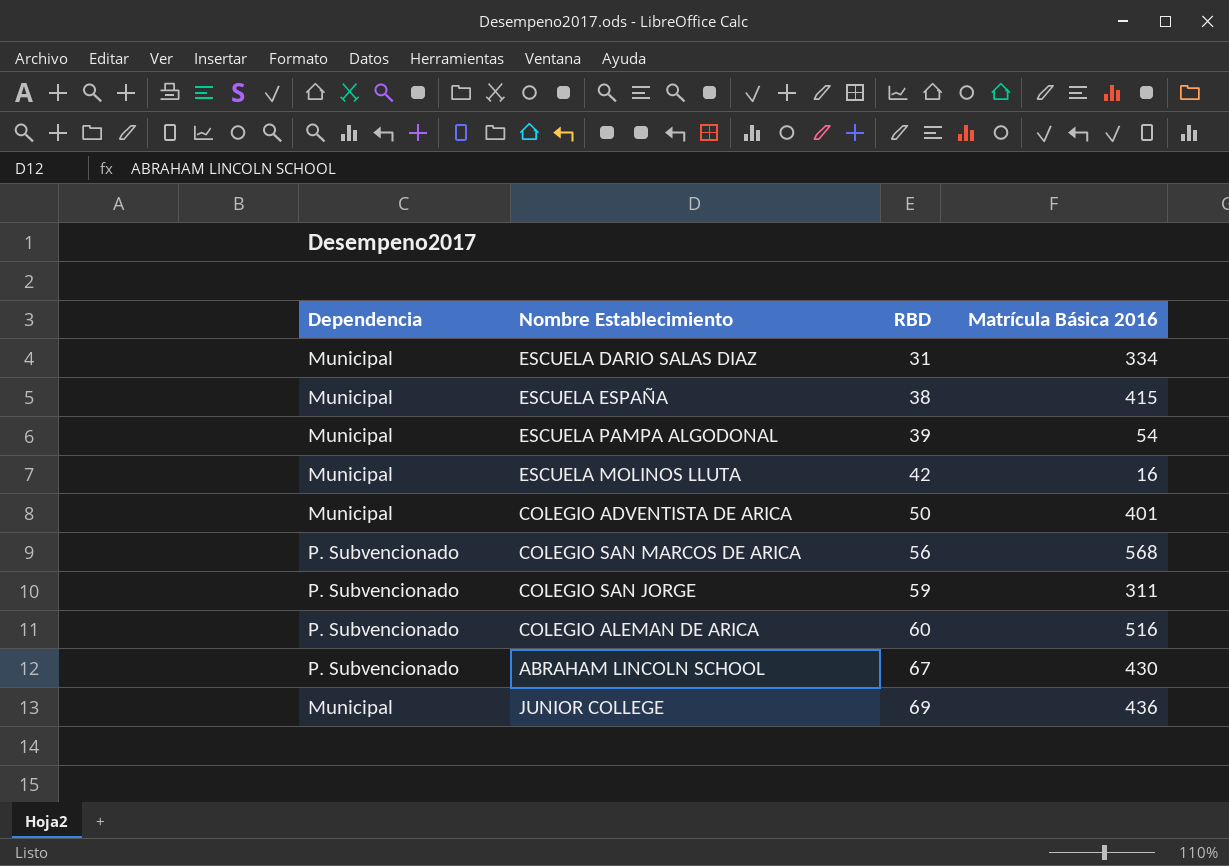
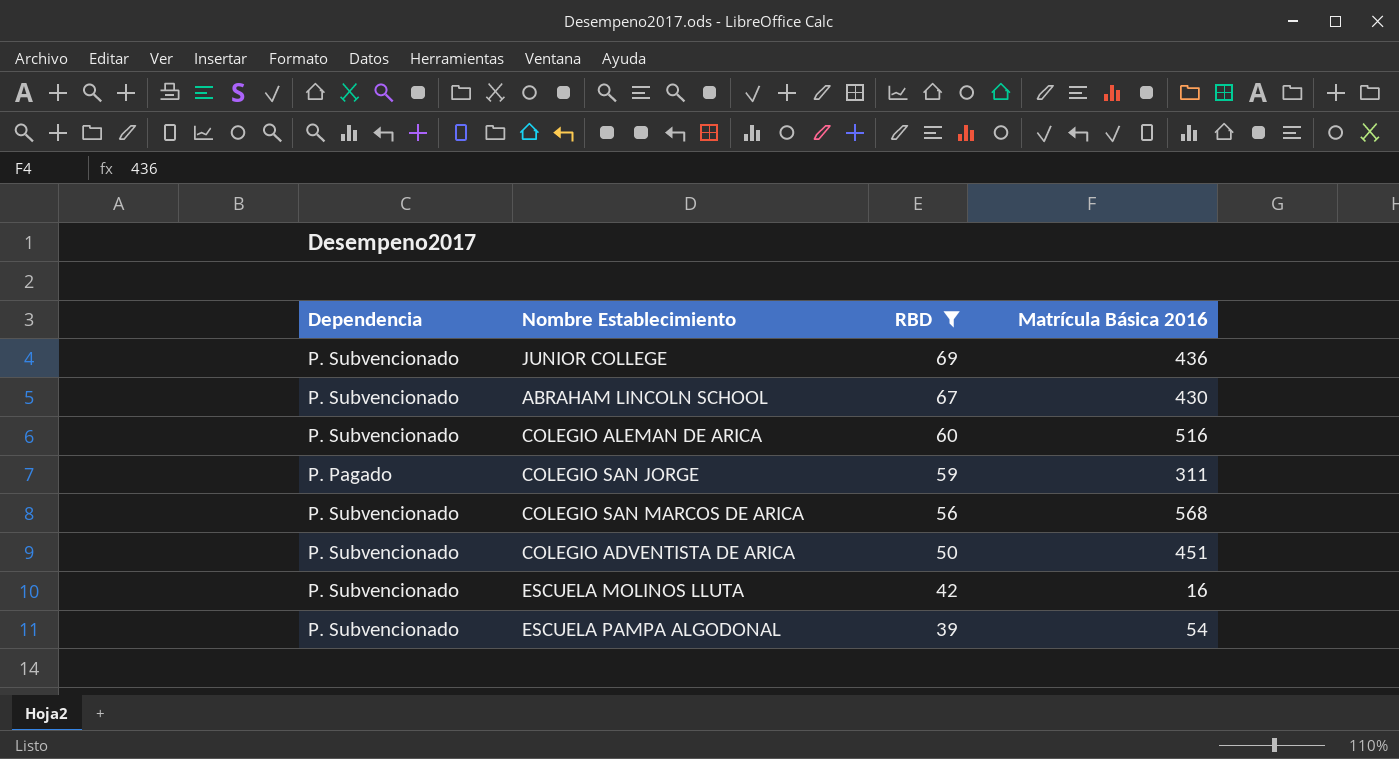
filter: none -> RBD >= 39
row order: RBD ascending -> RBD descending
JUNIOR COLLEGE | Dependencia: Municipal -> P. Subvencionado
COLEGIO SAN JORGE | Dependencia: P. Subvencionado -> P. Pagado
COLEGIO ADVENTISTA DE ARICA | Dependencia: Municipal -> P. Subvencionado
COLEGIO ADVENTISTA DE ARICA | Matrícula Básica 2016: 401 -> 451
ESCUELA MOLINOS LLUTA | Dependencia: Municipal -> P. Subvencionado
ESCUELA PAMPA ALGODONAL | Dependencia: Municipal -> P. Subvencionado

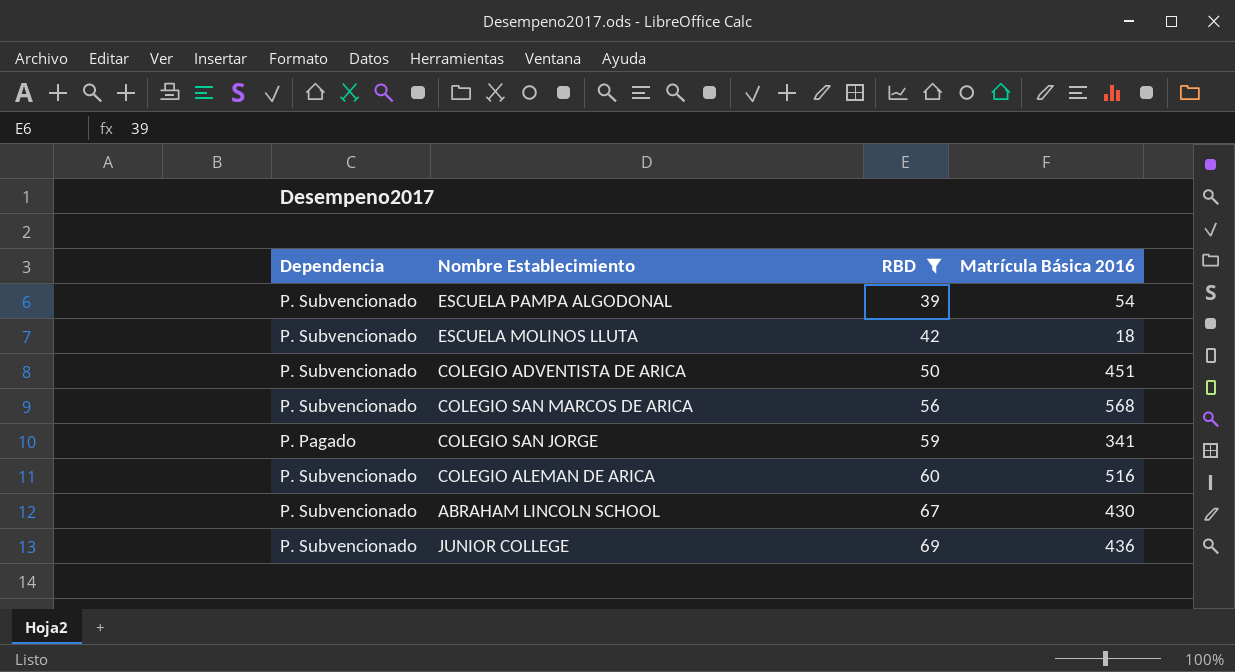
row order: RBD descending -> RBD ascending
ESCUELA MOLINOS LLUTA | Matrícula Básica 2016: 16 -> 18
COLEGIO SAN JORGE | Matrícula Básica 2016: 311 -> 341

